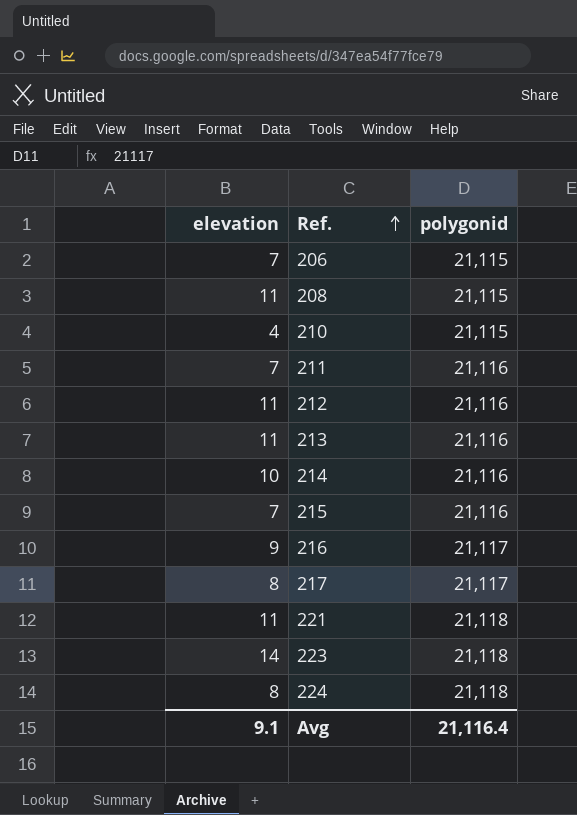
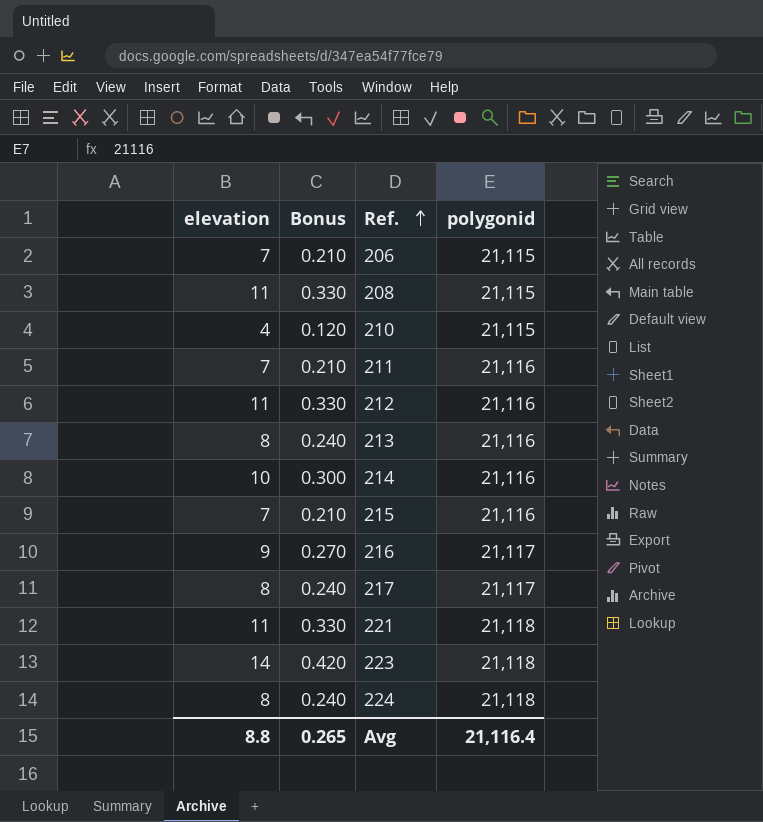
column Bonus | formula: none -> [elevation] * 0.03
213 | elevation: 11 -> 8
Avg | elevation: 9.1 -> 8.8

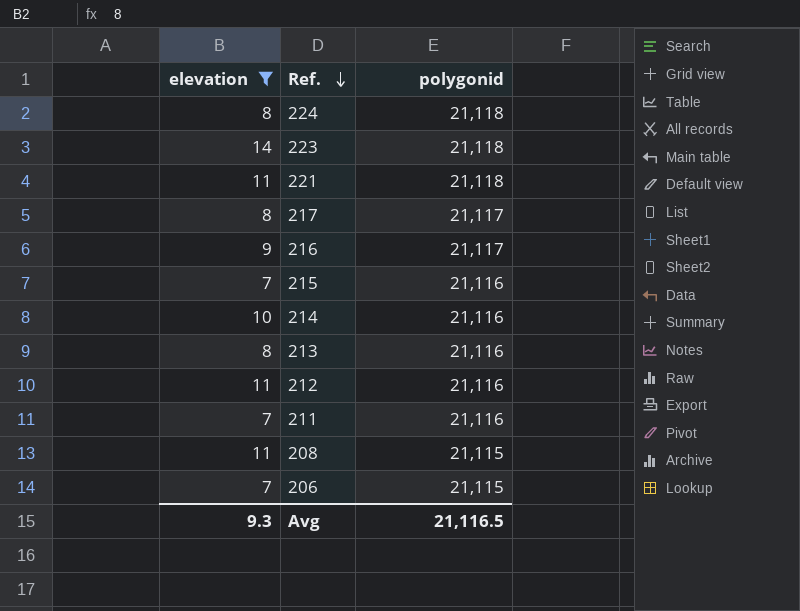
filter: none -> elevation != 4
row order: Ref. ascending -> Ref. descending
column Bonus | formula: [elevation] * 0.03 -> none
Avg | elevation: 8.8 -> 9.3
Avg | polygonid: 21,116.4 -> 21,116.5

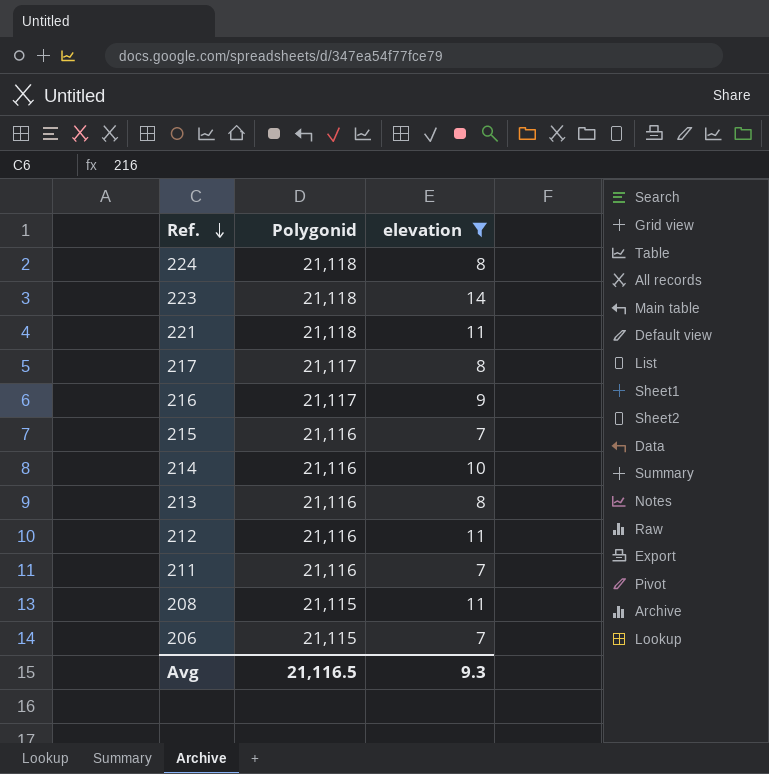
column name: polygonid -> Polygonid
column elevation | position: 1 -> 3

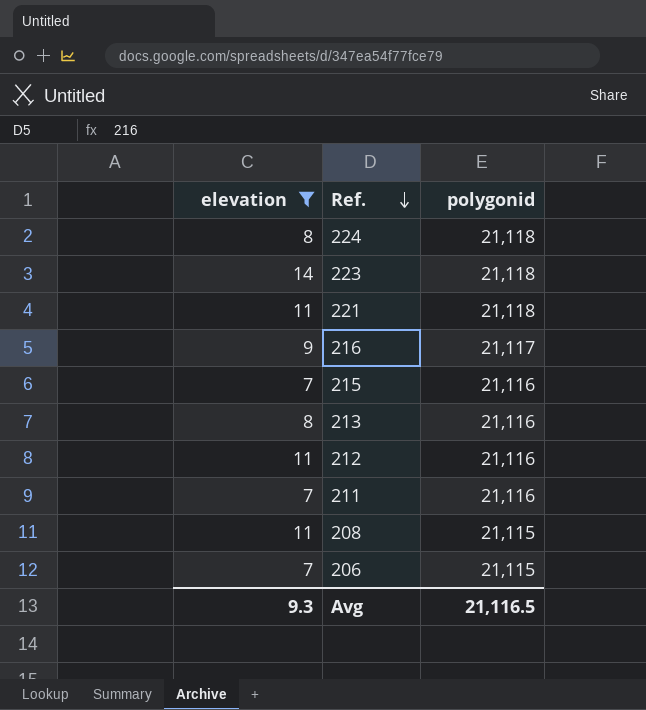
column elevation | position: 3 -> 1
column name: Polygonid -> polygonid
row 217: 21,117 | 8 -> none
row 214: 21,116 | 10 -> none

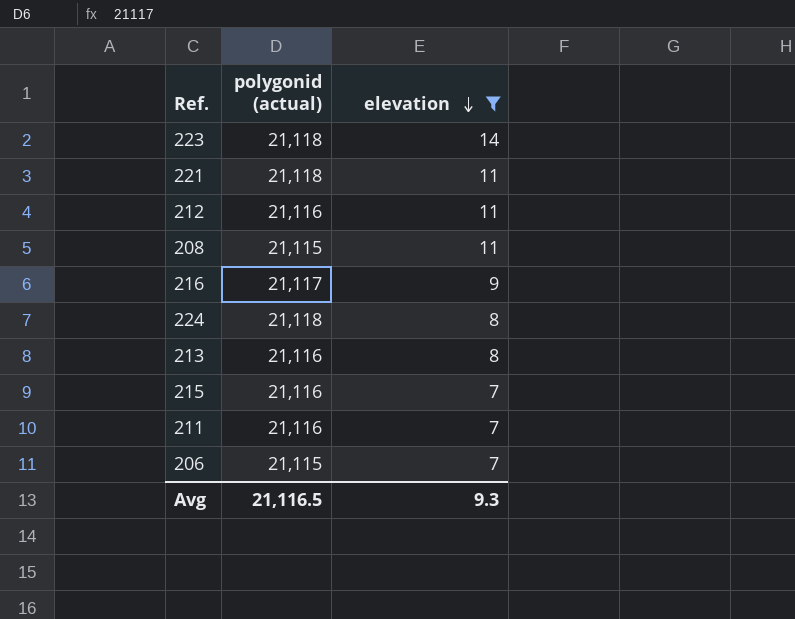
row order: Ref. descending -> elevation descending
column name: polygonid -> polygonid (actual)
column elevation | position: 1 -> 3

